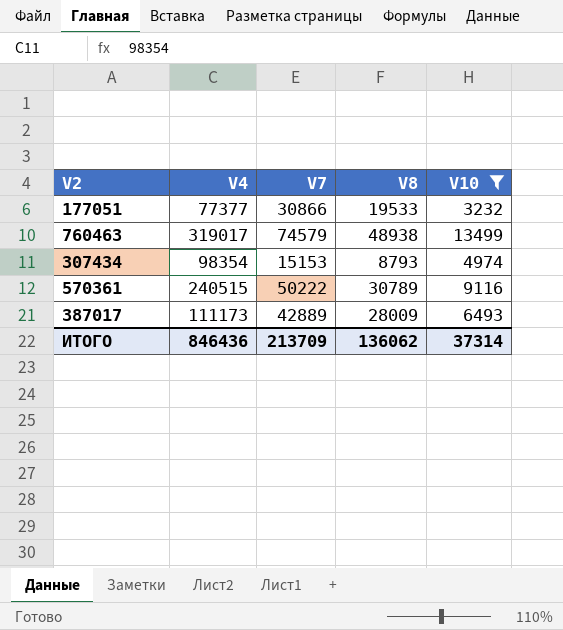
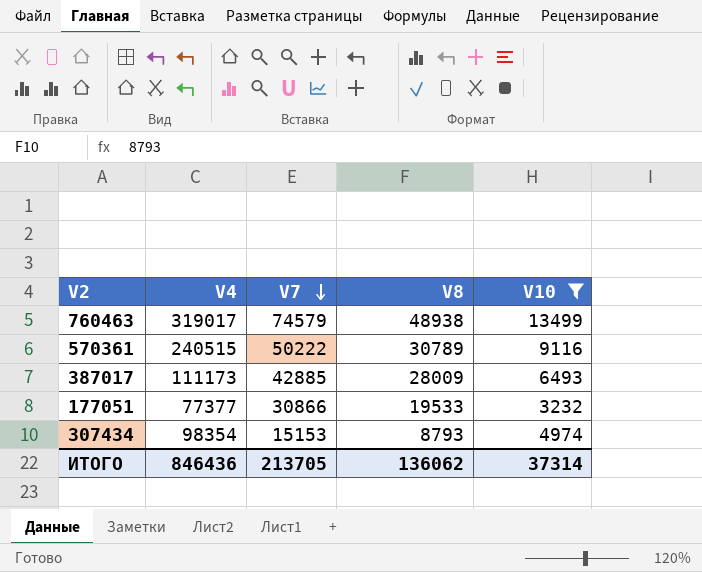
row order: none -> V7 descending
387017 | V7: 42889 -> 42885
ИТОГО | V7: 213709 -> 213705

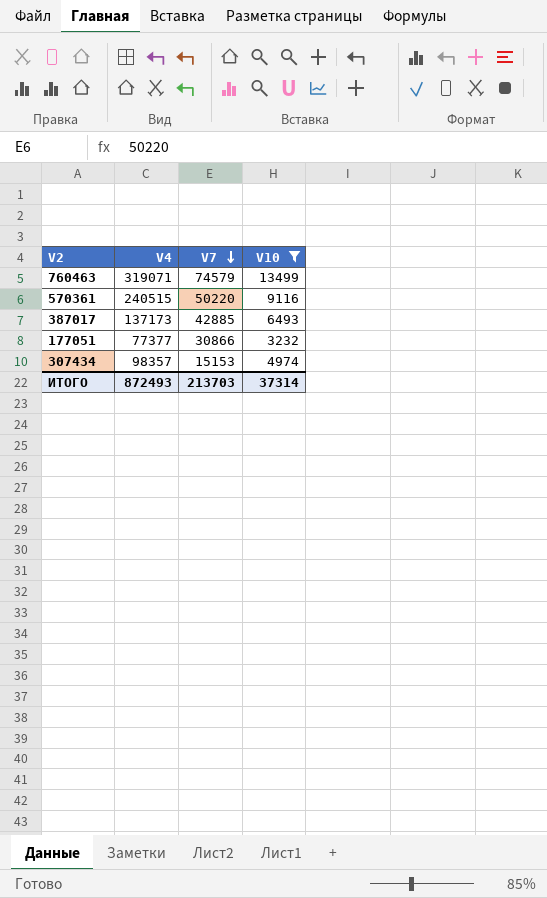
column V8 | position: 4 -> none
760463 | V4: 319017 -> 319071
570361 | V7: 50222 -> 50220
387017 | V4: 111173 -> 137173
307434 | V4: 98354 -> 98357
ИТОГО | V4: 846436 -> 872493
ИТОГО | V7: 213705 -> 213703

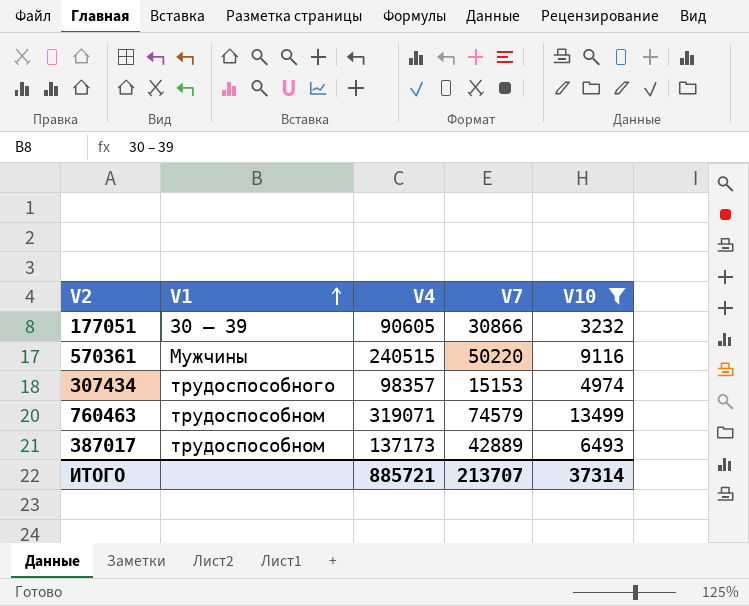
row order: V7 descending -> V1 ascending
column V1 | position: none -> 2
177051 | V4: 77377 -> 90605
387017 | V7: 42885 -> 42889
ИТОГО | V4: 872493 -> 885721
ИТОГО | V7: 213703 -> 213707

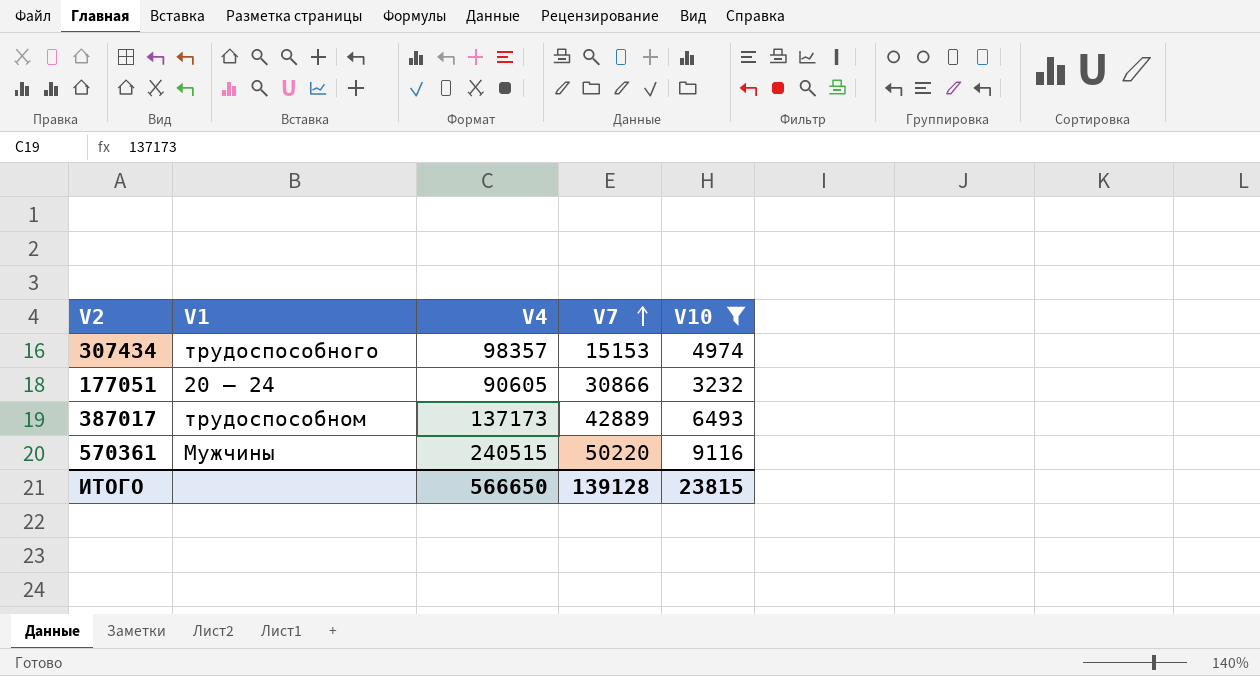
row order: V1 ascending -> V7 ascending
row 760463: трудоспособном | 319071 | 74579 | 13499 -> none
177051 | V1: 30 – 39 -> 20 – 24
ИТОГО | V4: 885721 -> 566650
ИТОГО | V7: 213707 -> 139128
ИТОГО | V10: 37314 -> 23815

